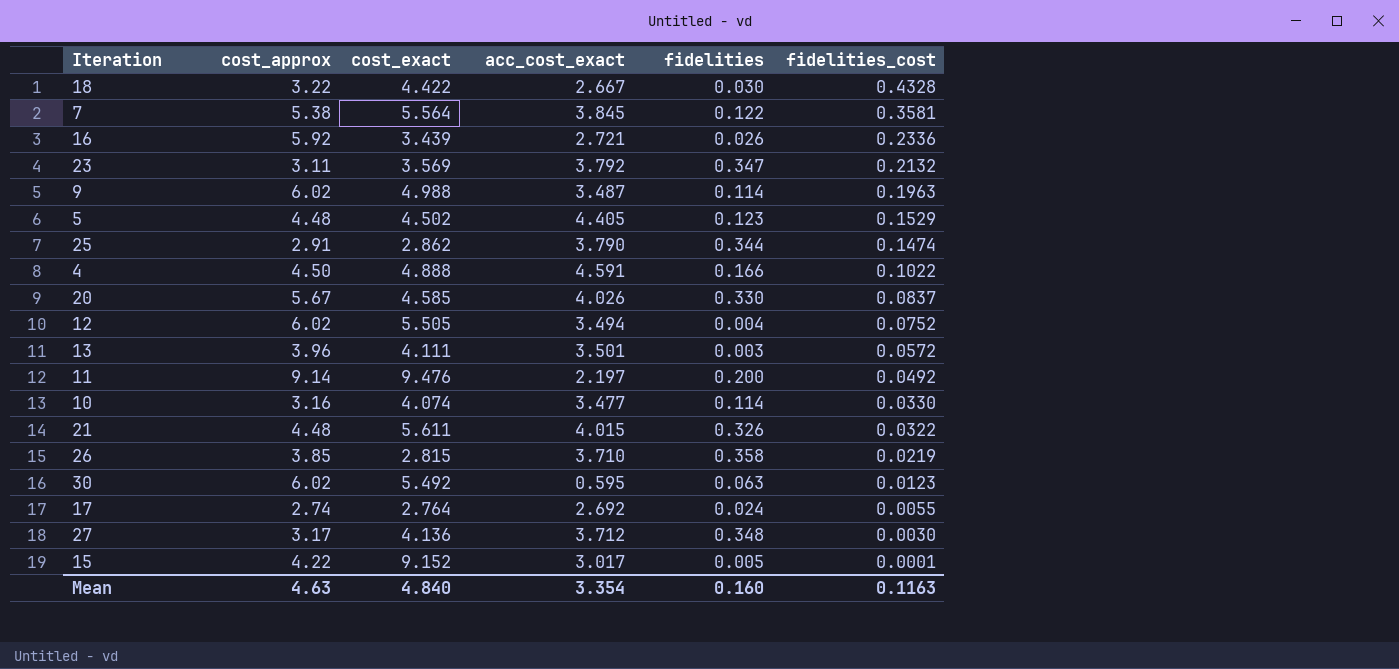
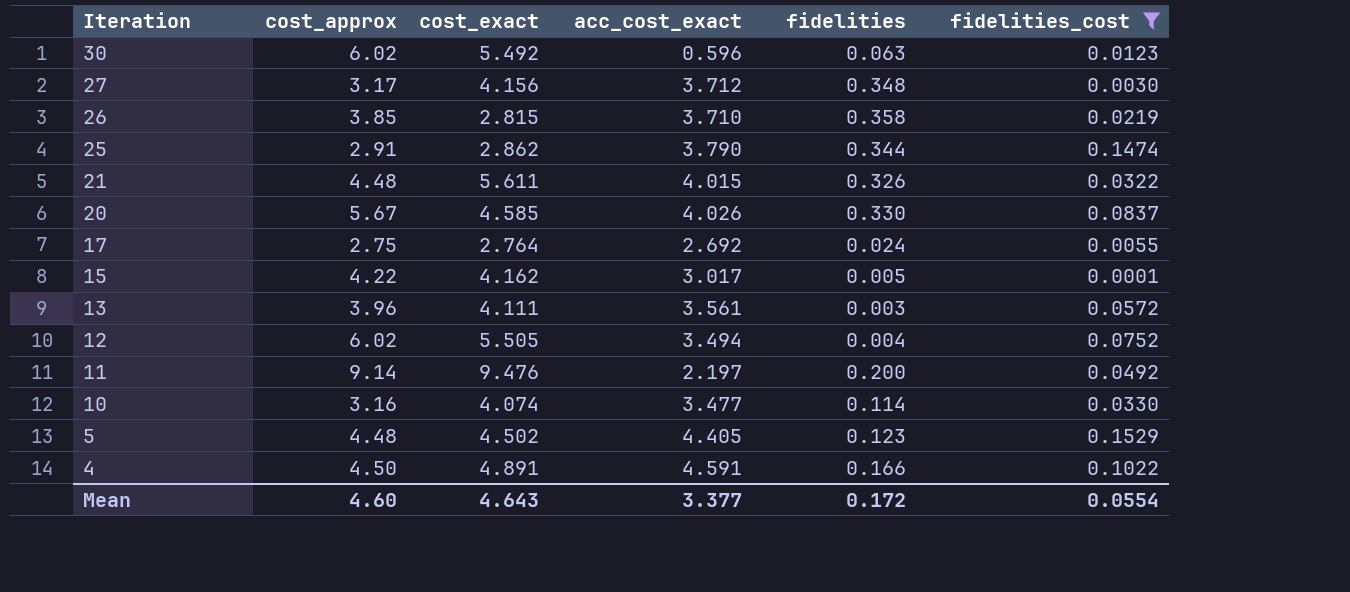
filter: none -> fidelities_cost <= 0.1529
row order: fidelities_cost descending -> Iteration descending
30 | acc_cost_exact: 0.595 -> 0.596
27 | cost_exact: 4.136 -> 4.156
17 | cost_approx: 2.74 -> 2.75
15 | cost_exact: 9.152 -> 4.162
13 | acc_cost_exact: 3.501 -> 3.561
4 | cost_exact: 4.888 -> 4.891
Mean | cost_approx: 4.63 -> 4.60
Mean | cost_exact: 4.840 -> 4.643
Mean | acc_cost_exact: 3.354 -> 3.377
Mean | fidelities: 0.160 -> 0.172
Mean | fidelities_cost: 0.1163 -> 0.0554

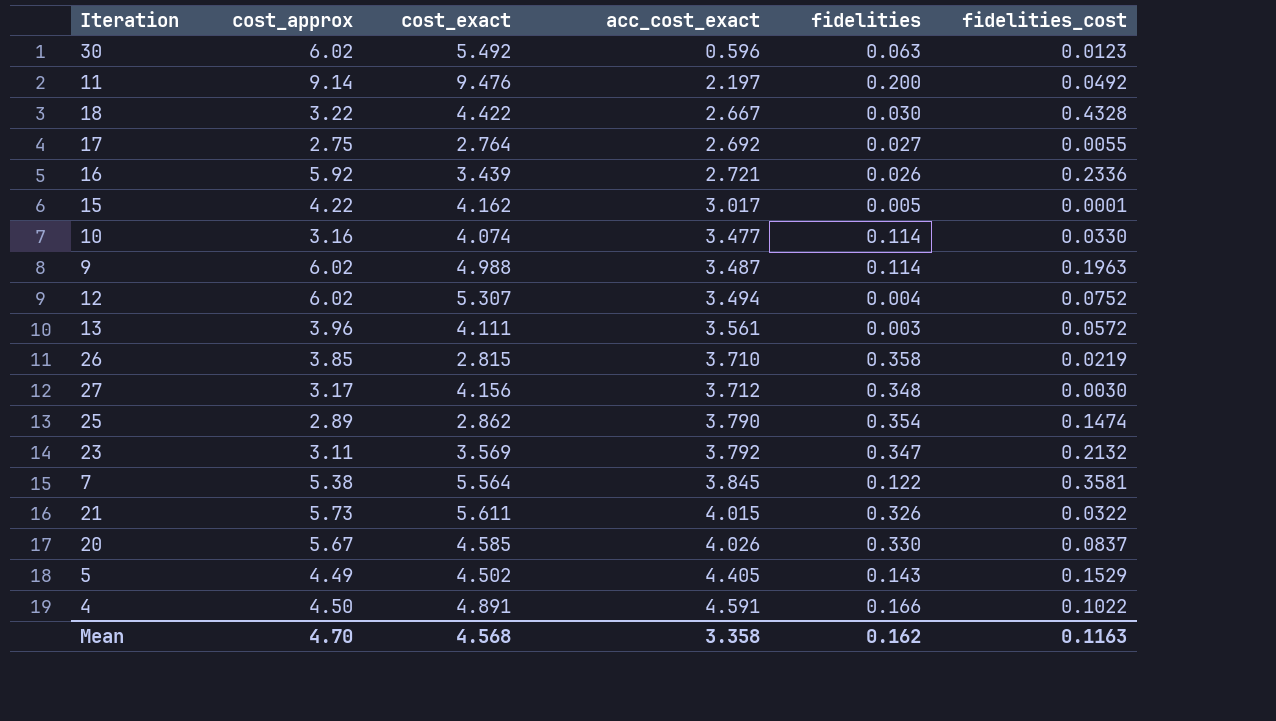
filter: fidelities_cost <= 0.1529 -> none
row order: Iteration descending -> acc_cost_exact ascending
17 | fidelities: 0.024 -> 0.027
12 | cost_exact: 5.505 -> 5.307
25 | cost_approx: 2.91 -> 2.89
25 | fidelities: 0.344 -> 0.354
21 | cost_approx: 4.48 -> 5.73
5 | cost_approx: 4.48 -> 4.49
5 | fidelities: 0.123 -> 0.143
Mean | cost_approx: 4.60 -> 4.70
Mean | cost_exact: 4.643 -> 4.568
Mean | acc_cost_exact: 3.377 -> 3.358
Mean | fidelities: 0.172 -> 0.162
Mean | fidelities_cost: 0.0554 -> 0.1163

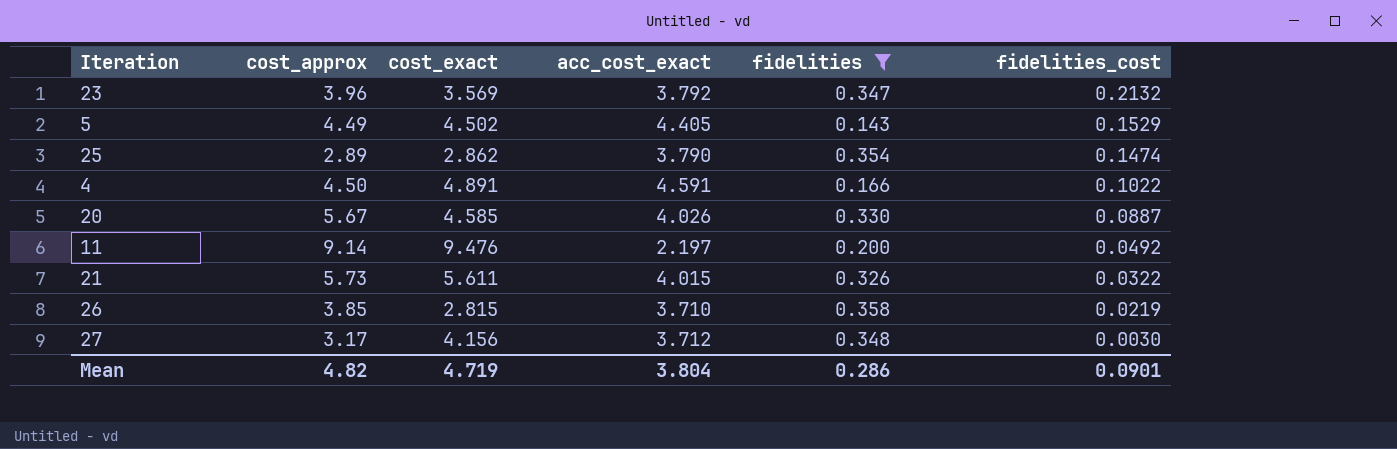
filter: none -> fidelities >= 0.143
row order: acc_cost_exact ascending -> fidelities_cost descending
23 | cost_approx: 3.11 -> 3.96
20 | fidelities_cost: 0.0837 -> 0.0887
Mean | cost_approx: 4.70 -> 4.82
Mean | cost_exact: 4.568 -> 4.719
Mean | acc_cost_exact: 3.358 -> 3.804
Mean | fidelities: 0.162 -> 0.286
Mean | fidelities_cost: 0.1163 -> 0.0901

